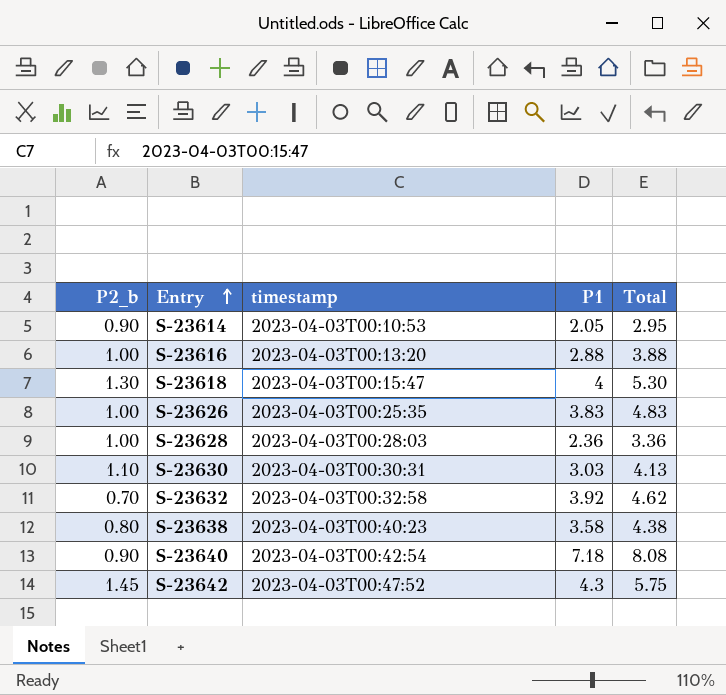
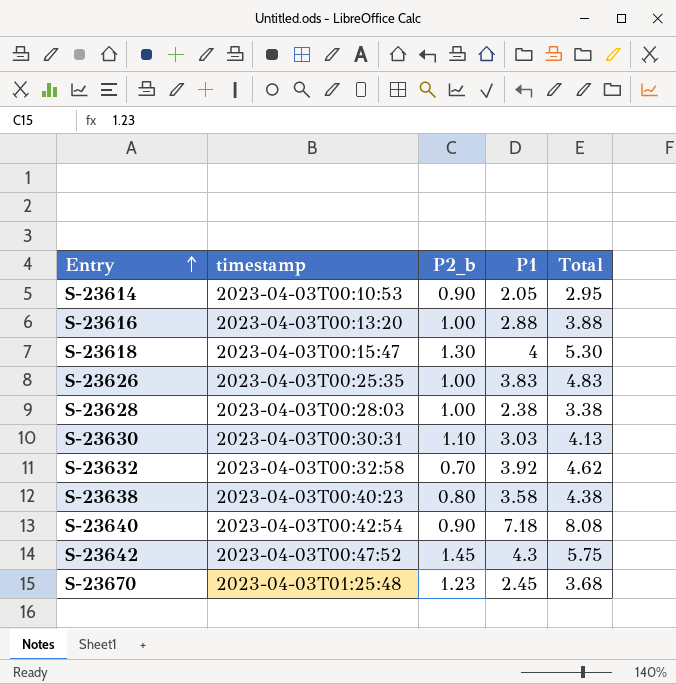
column P2_b | position: 1 -> 3
S-23628 | P1: 2.36 -> 2.38
S-23628 | Total: 3.36 -> 3.38
row S-23670: none -> 2023-04-03T01:25:48 | 1.23 | 2.45 | 3.68

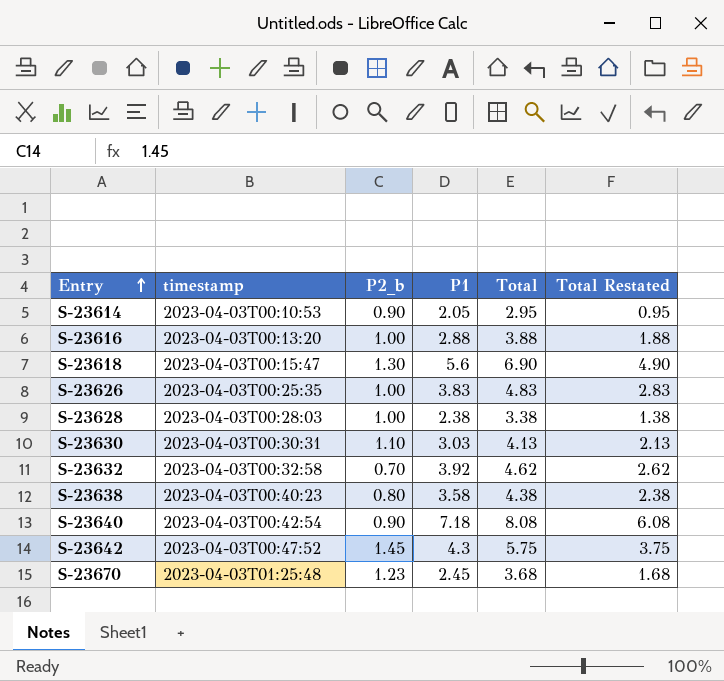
column Total Restated | formula: none -> [Total] - 2
S-23618 | P1: 4 -> 5.6
S-23618 | Total: 5.30 -> 6.90

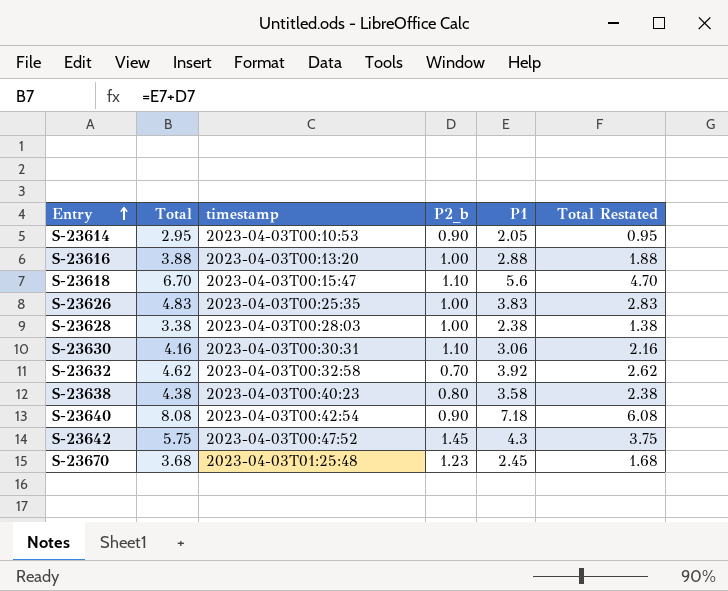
column Total | position: 5 -> 2
S-23618 | Total: 6.90 -> 6.70
S-23618 | P2_b: 1.30 -> 1.10
S-23618 | Total Restated: 4.90 -> 4.70
S-23630 | Total: 4.13 -> 4.16
S-23630 | P1: 3.03 -> 3.06
S-23630 | Total Restated: 2.13 -> 2.16

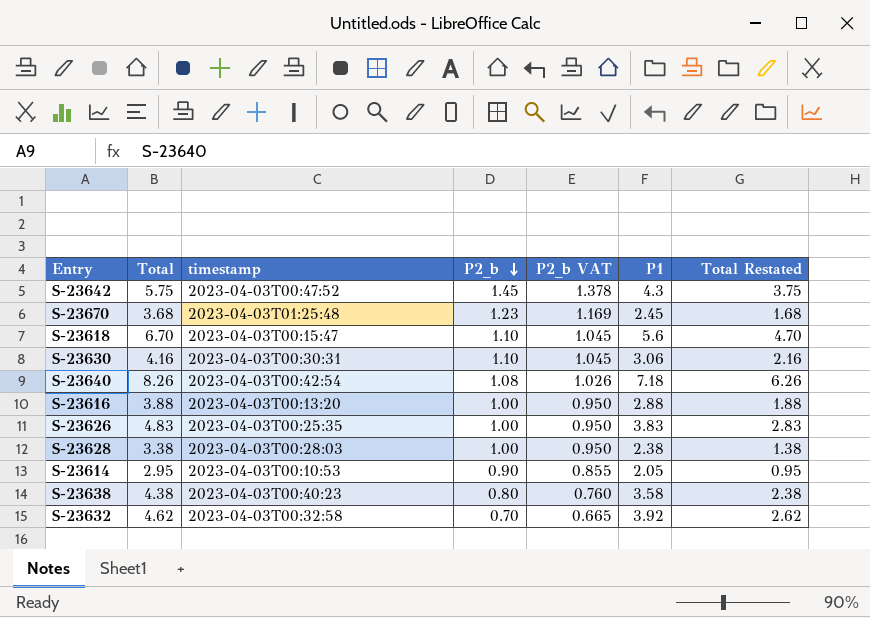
row order: Entry ascending -> P2_b descending
column P2_b VAT | formula: none -> [P2_b] * 0.95
S-23640 | Total: 8.08 -> 8.26
S-23640 | P2_b: 0.90 -> 1.08
S-23640 | Total Restated: 6.08 -> 6.26

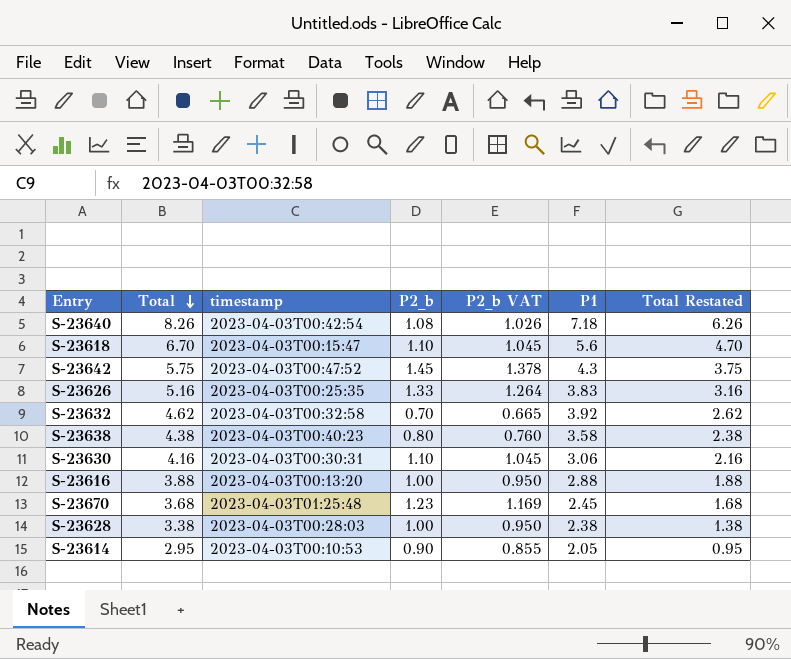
row order: P2_b descending -> Total descending
S-23626 | Total: 4.83 -> 5.16
S-23626 | P2_b: 1.00 -> 1.33
S-23626 | P2_b VAT: 0.950 -> 1.264
S-23626 | Total Restated: 2.83 -> 3.16

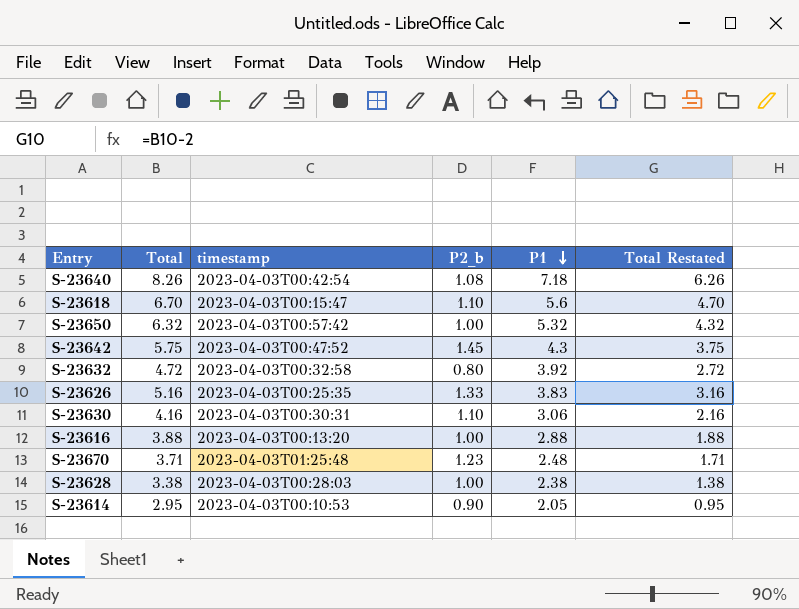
row order: Total descending -> P1 descending
column P2_b VAT | formula: [P2_b] * 0.95 -> none
row S-23638: 4.38 | 2023-04-03T00:40:23 | 0.80 | 0.760 | 3.58 | 2.38 -> none
row S-23650: none -> 6.32 | 2023-04-03T00:57:42 | 1.00 | 5.32 | 4.32
S-23632 | Total: 4.62 -> 4.72
S-23632 | P2_b: 0.70 -> 0.80
S-23632 | Total Restated: 2.62 -> 2.72
S-23670 | Total: 3.68 -> 3.71
S-23670 | P1: 2.45 -> 2.48
S-23670 | Total Restated: 1.68 -> 1.71

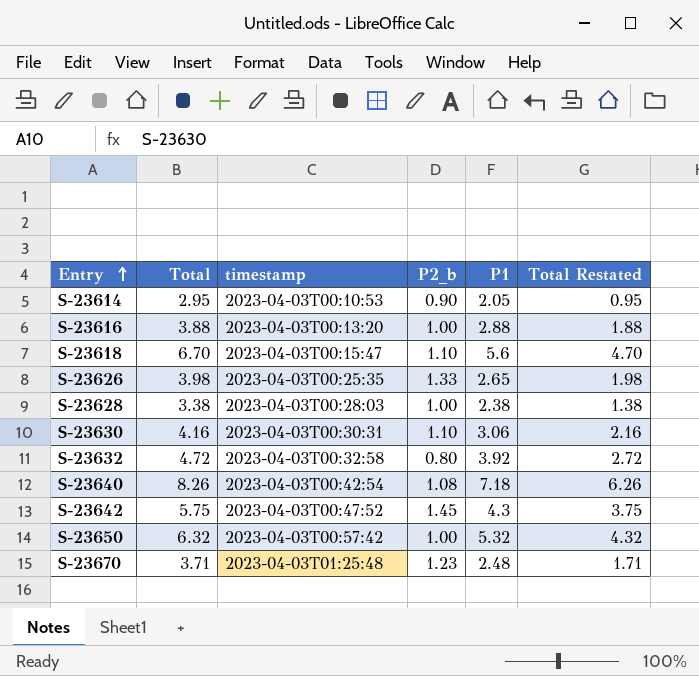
row order: P1 descending -> Entry ascending
S-23626 | Total: 5.16 -> 3.98
S-23626 | P1: 3.83 -> 2.65
S-23626 | Total Restated: 3.16 -> 1.98

